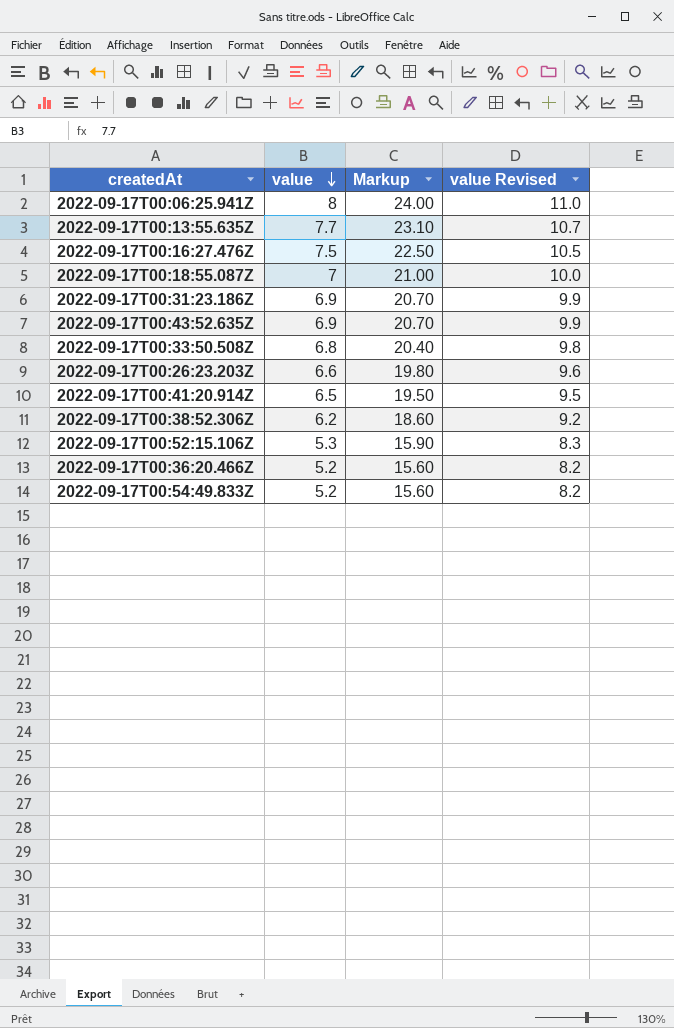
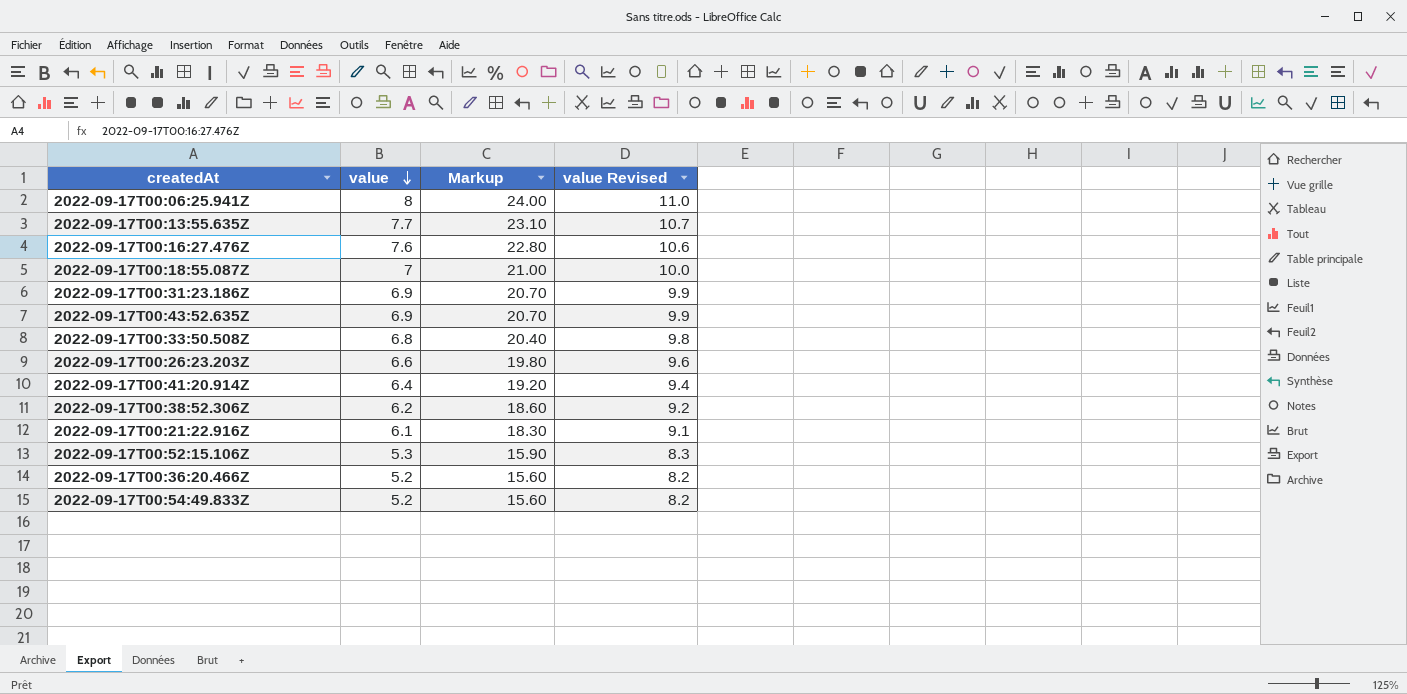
2022-09-17T00:16:27.476Z | value: 7.5 -> 7.6
2022-09-17T00:16:27.476Z | Markup: 22.50 -> 22.80
2022-09-17T00:16:27.476Z | value Revised: 10.5 -> 10.6
2022-09-17T00:41:20.914Z | value: 6.5 -> 6.4
2022-09-17T00:41:20.914Z | Markup: 19.50 -> 19.20
2022-09-17T00:41:20.914Z | value Revised: 9.5 -> 9.4
row 2022-09-17T00:21:22.916Z: none -> 6.1 | 18.30 | 9.1

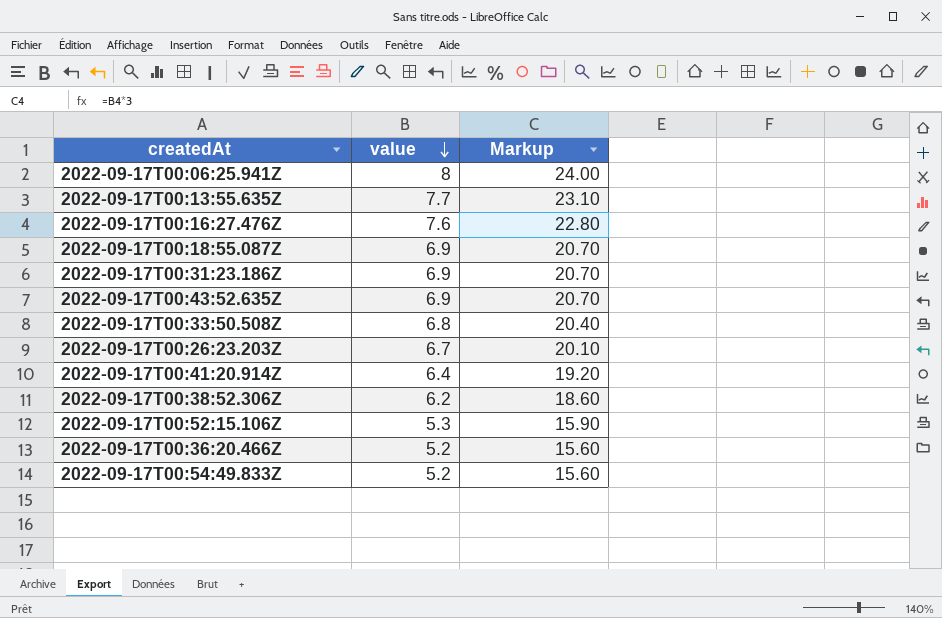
column value Revised | formula: [value] + 3 -> none
row 2022-09-17T00:21:22.916Z: 6.1 | 18.30 | 9.1 -> none
2022-09-17T00:18:55.087Z | value: 7 -> 6.9
2022-09-17T00:18:55.087Z | Markup: 21.00 -> 20.70
2022-09-17T00:26:23.203Z | value: 6.6 -> 6.7
2022-09-17T00:26:23.203Z | Markup: 19.80 -> 20.10

